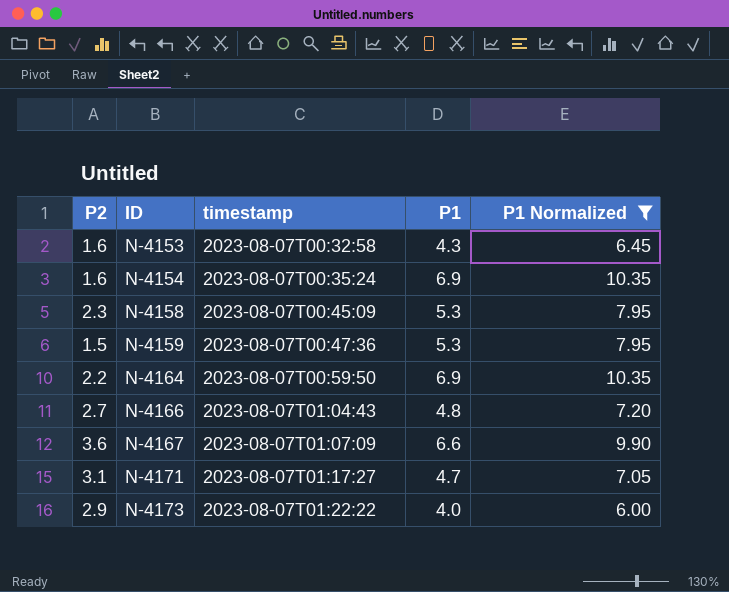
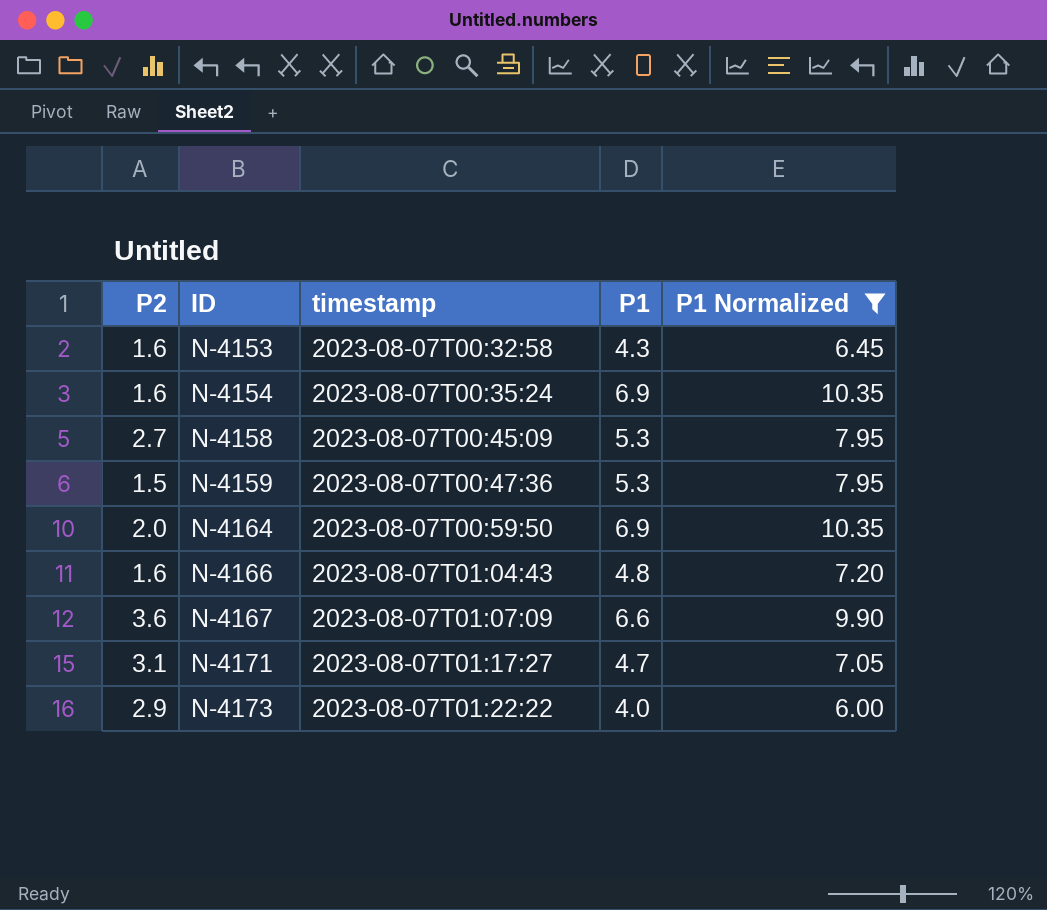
N-4158 | P2: 2.3 -> 2.7
N-4164 | P2: 2.2 -> 2.0
N-4166 | P2: 2.7 -> 1.6

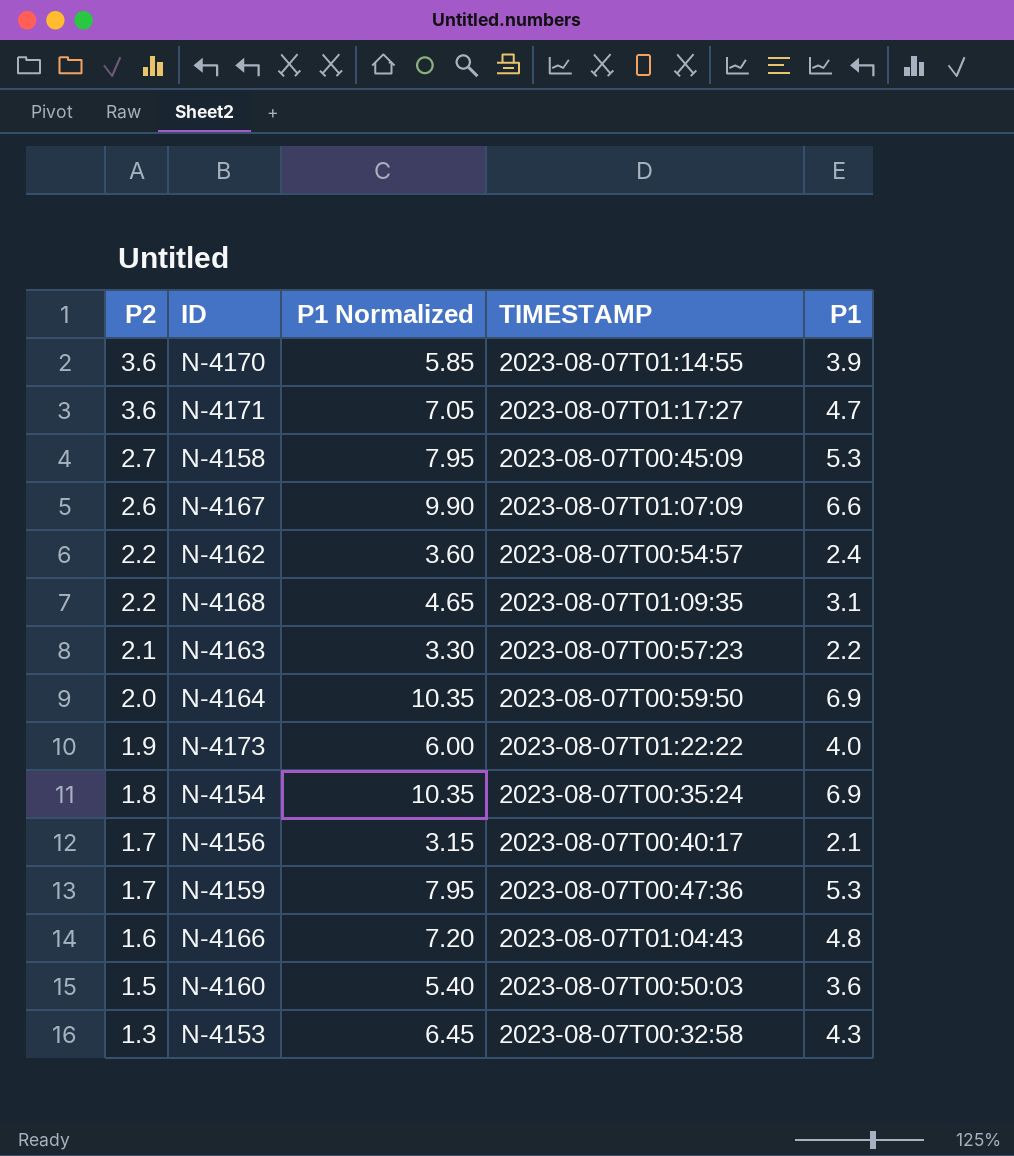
filter: P1 Normalized >= 6.00 -> none
row order: ID ascending -> P2 descending
column P1 Normalized | position: 5 -> 3
column name: timestamp -> TIMESTAMP
N-4171 | P2: 3.1 -> 3.6
N-4167 | P2: 3.6 -> 2.6
N-4173 | P2: 2.9 -> 1.9
N-4154 | P2: 1.6 -> 1.8
N-4159 | P2: 1.5 -> 1.7
N-4153 | P2: 1.6 -> 1.3

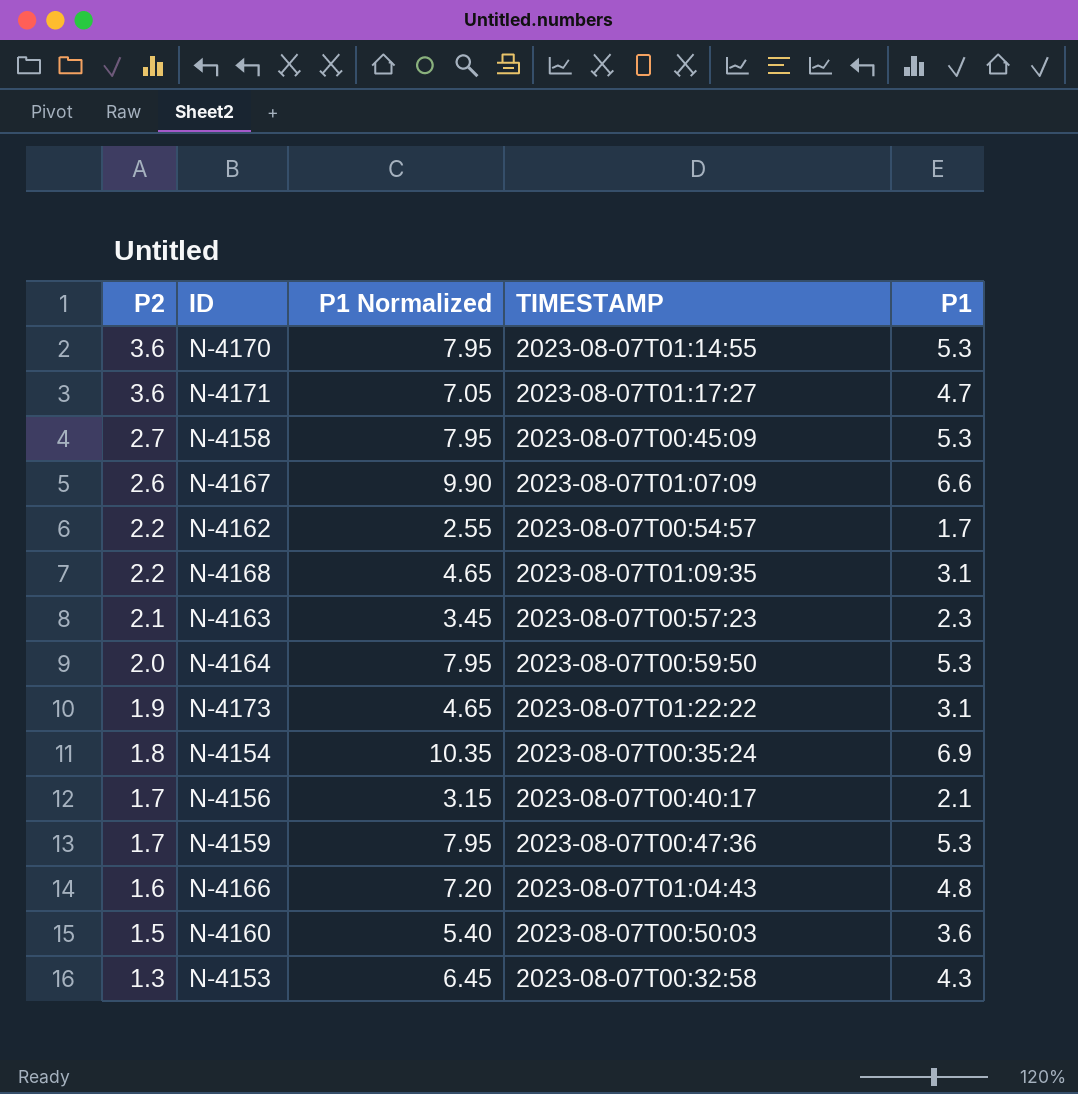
N-4170 | P1 Normalized: 5.85 -> 7.95
N-4170 | P1: 3.9 -> 5.3
N-4162 | P1 Normalized: 3.60 -> 2.55
N-4162 | P1: 2.4 -> 1.7
N-4163 | P1 Normalized: 3.30 -> 3.45
N-4163 | P1: 2.2 -> 2.3
N-4164 | P1 Normalized: 10.35 -> 7.95
N-4164 | P1: 6.9 -> 5.3
N-4173 | P1 Normalized: 6.00 -> 4.65
N-4173 | P1: 4.0 -> 3.1

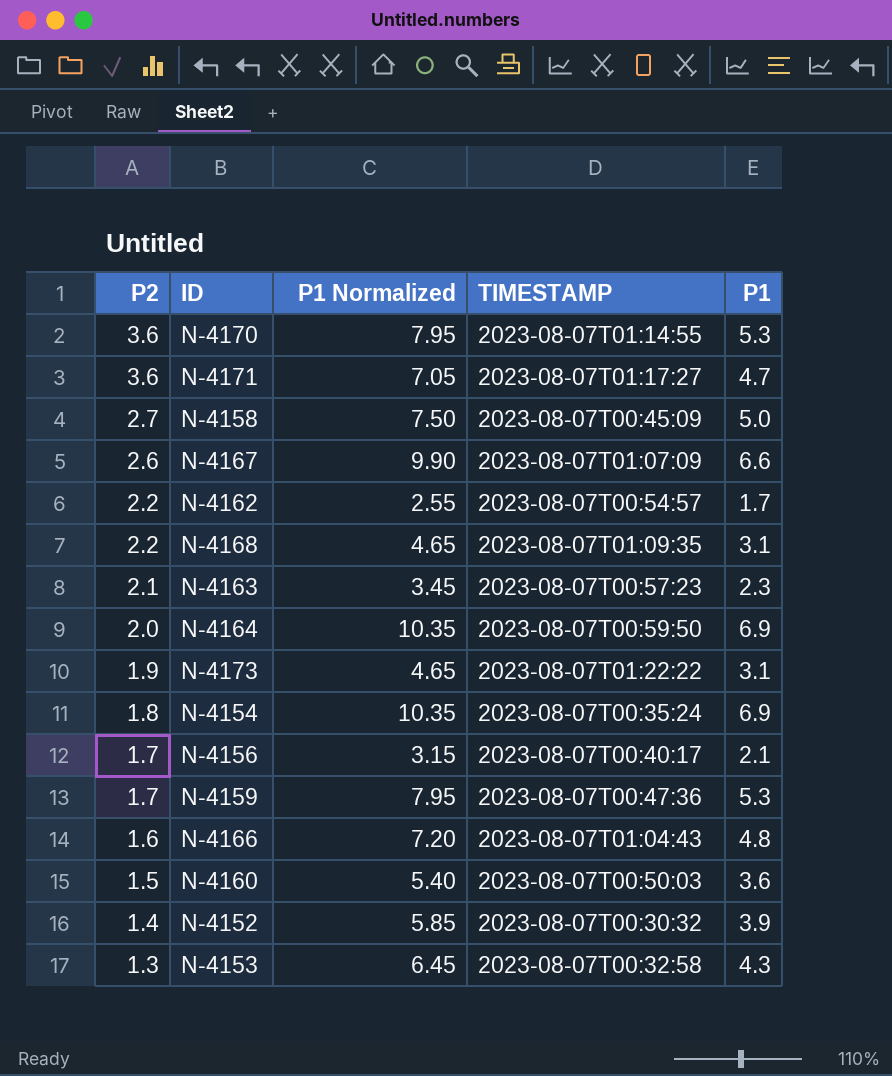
N-4158 | P1 Normalized: 7.95 -> 7.50
N-4158 | P1: 5.3 -> 5.0
N-4164 | P1 Normalized: 7.95 -> 10.35
N-4164 | P1: 5.3 -> 6.9
row N-4152: none -> 1.4 | 5.85 | 2023-08-07T00:30:32 | 3.9

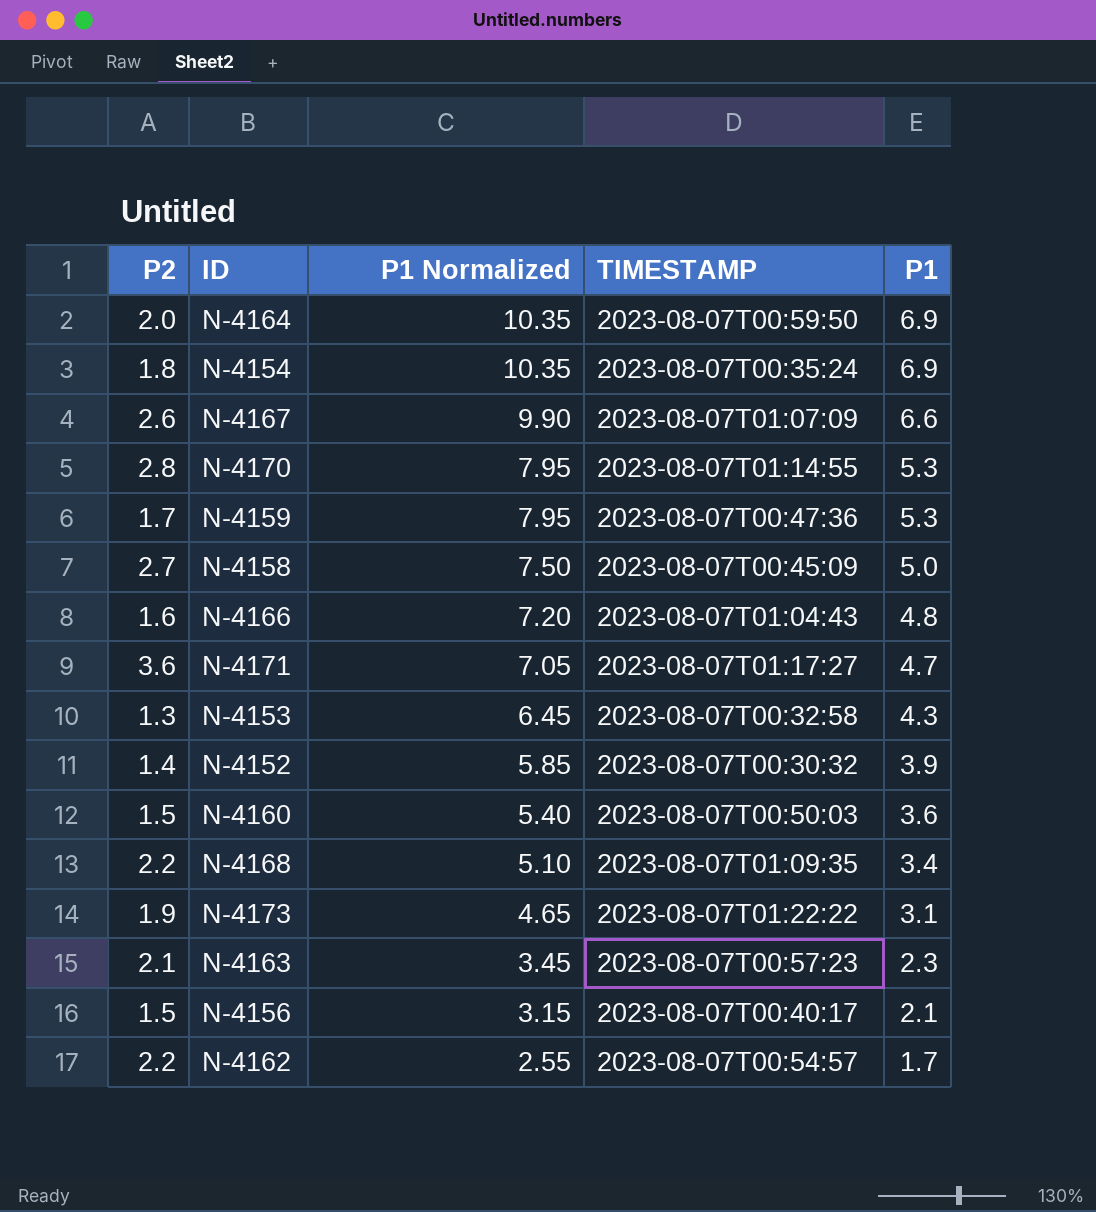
row order: P2 descending -> P1 Normalized descending
N-4170 | P2: 3.6 -> 2.8
N-4168 | P1 Normalized: 4.65 -> 5.10
N-4168 | P1: 3.1 -> 3.4
N-4156 | P2: 1.7 -> 1.5

